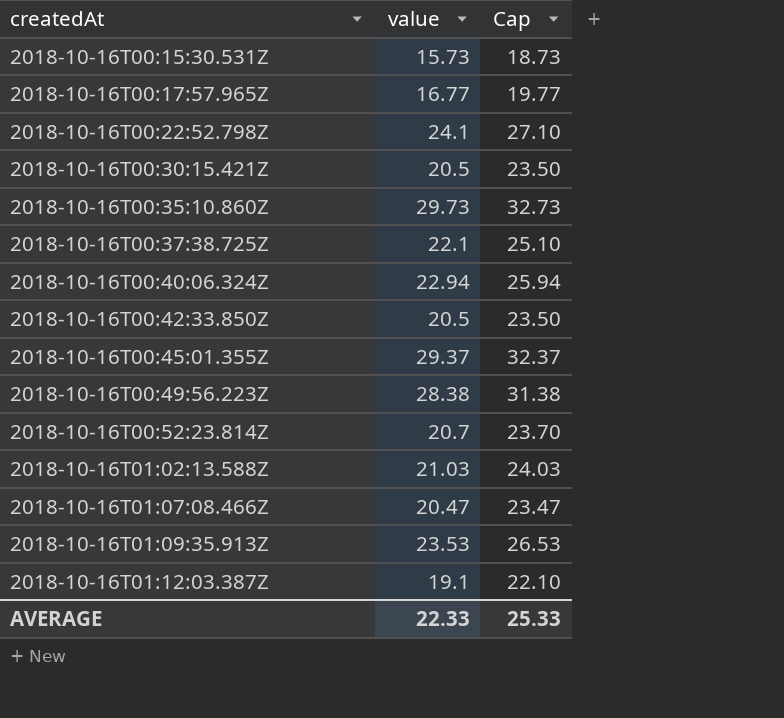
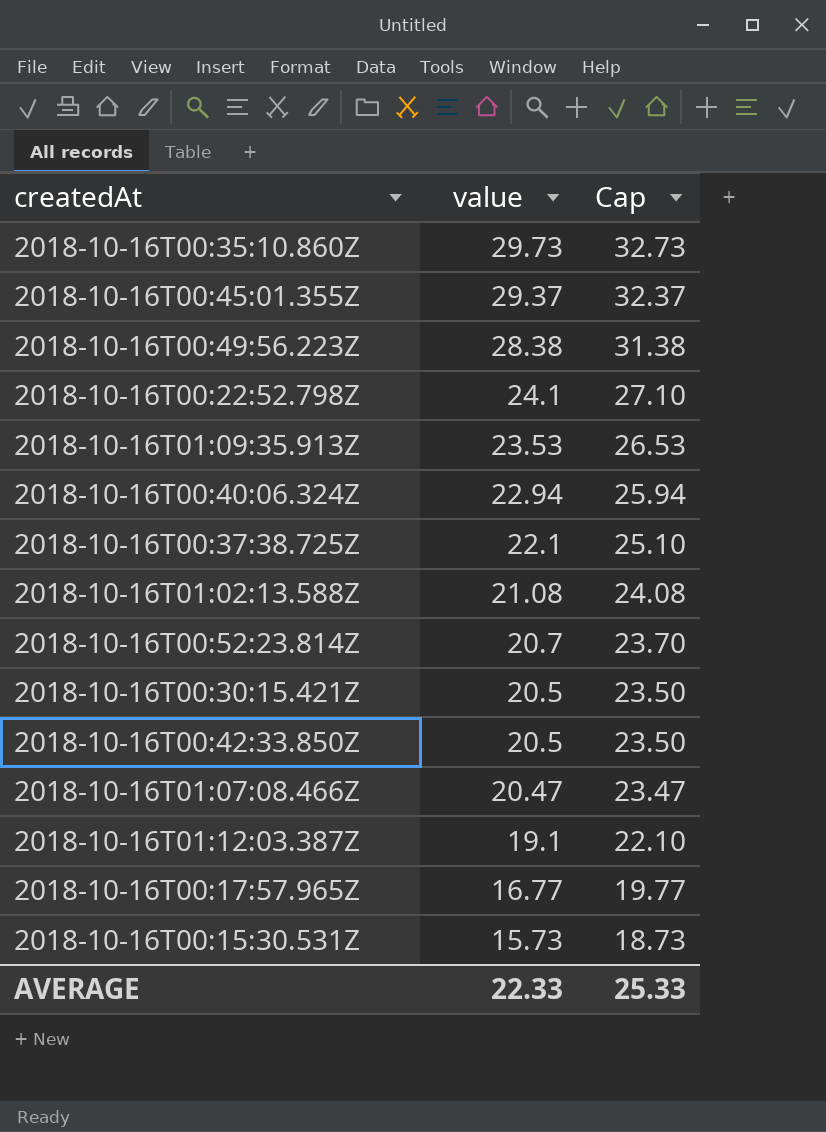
row order: createdAt ascending -> value descending
2018-10-16T01:02:13.588Z | value: 21.03 -> 21.08
2018-10-16T01:02:13.588Z | Cap: 24.03 -> 24.08

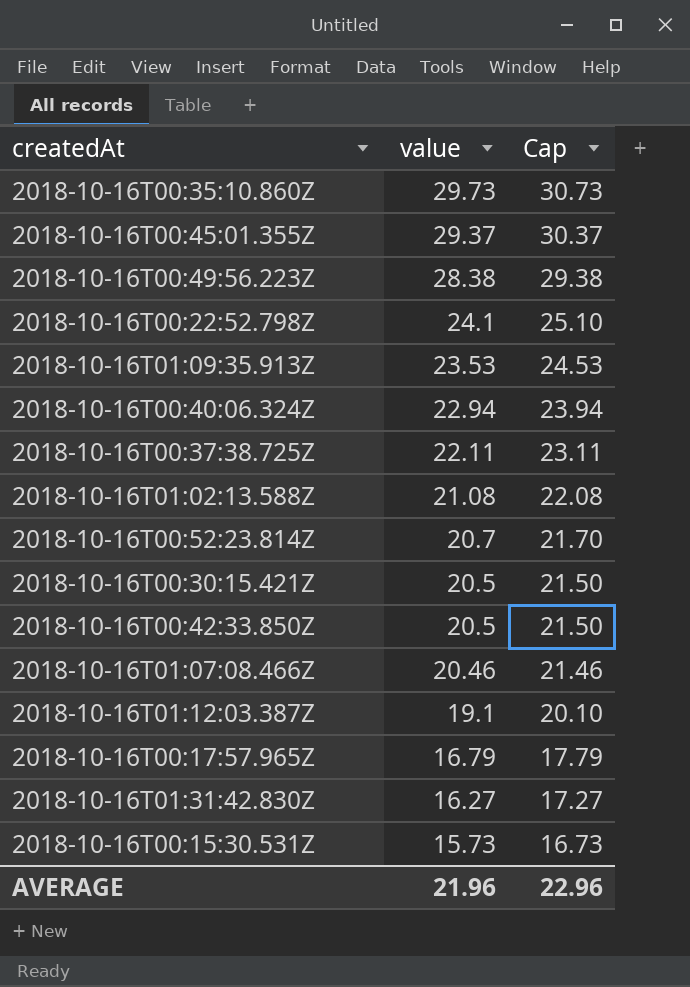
column Cap | formula: [value] + 3 -> [value] + 1
2018-10-16T00:37:38.725Z | value: 22.1 -> 22.11
2018-10-16T01:07:08.466Z | value: 20.47 -> 20.46
2018-10-16T00:17:57.965Z | value: 16.77 -> 16.79
row 2018-10-16T01:31:42.830Z: none -> 16.27 | 17.27
AVERAGE | value: 22.33 -> 21.96
AVERAGE | Cap: 25.33 -> 22.96

